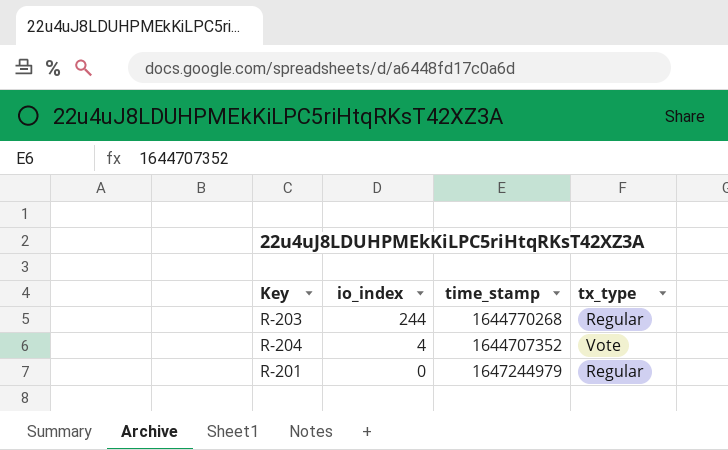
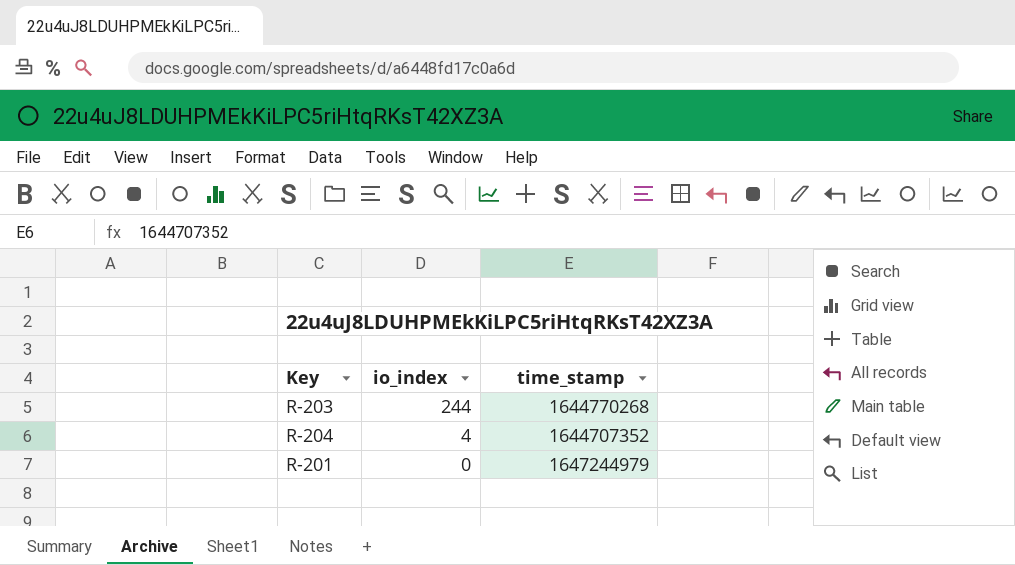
column tx_type | position: 4 -> none

